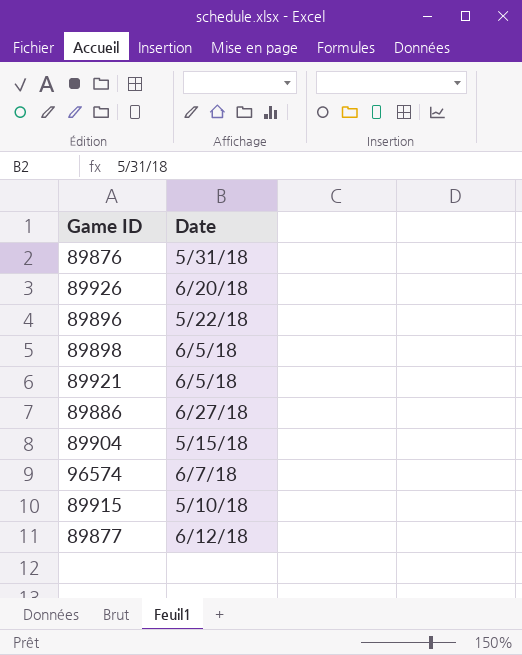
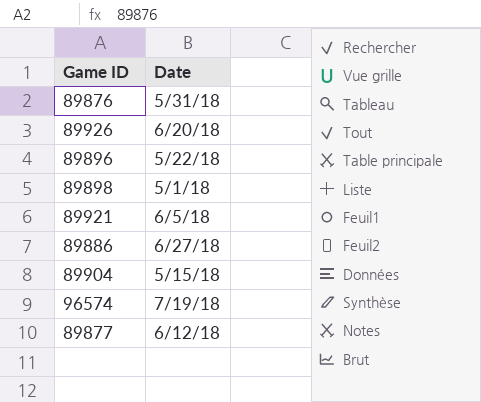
row 89915: 5/10/18 -> none
89898 | Date: 6/5/18 -> 5/1/18
96574 | Date: 6/7/18 -> 7/19/18

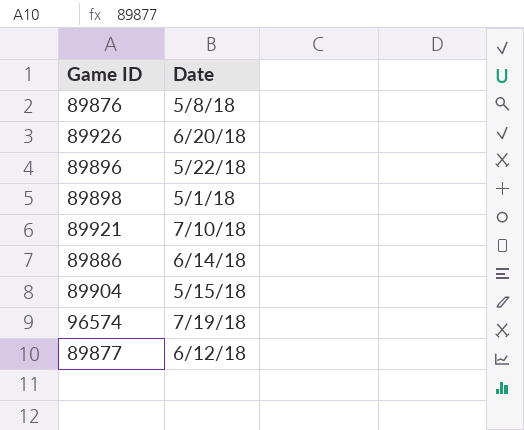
89876 | Date: 5/31/18 -> 5/8/18
89921 | Date: 6/5/18 -> 7/10/18
89886 | Date: 6/27/18 -> 6/14/18

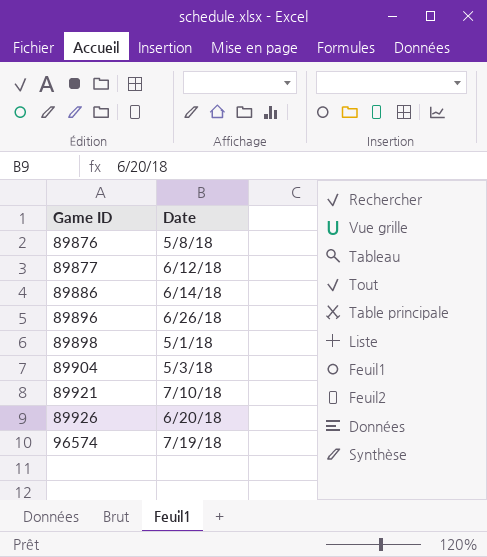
row order: none -> Game ID ascending
89896 | Date: 5/22/18 -> 6/26/18
89904 | Date: 5/15/18 -> 5/3/18

